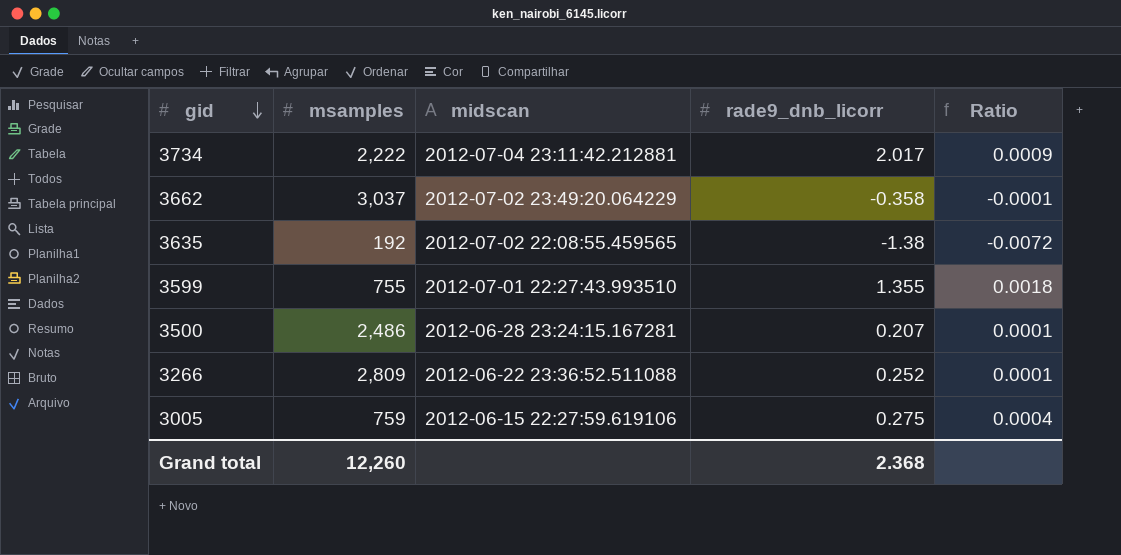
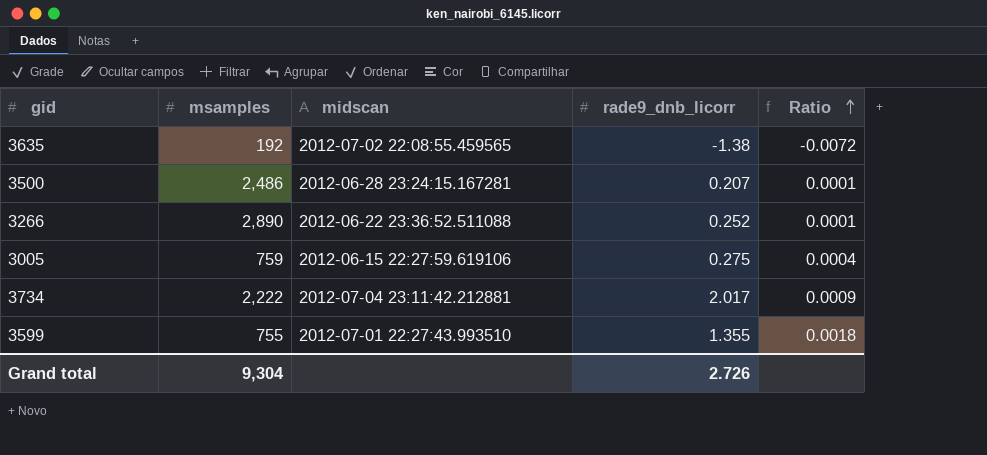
row order: gid descending -> Ratio ascending
row 3662: 3,037 | 2012-07-02 23:49:20.064229 | -0.358 | -0.0001 -> none
3266 | msamples: 2,809 -> 2,890
Grand total | msamples: 12,260 -> 9,304
Grand total | rade9_dnb_licorr: 2.368 -> 2.726

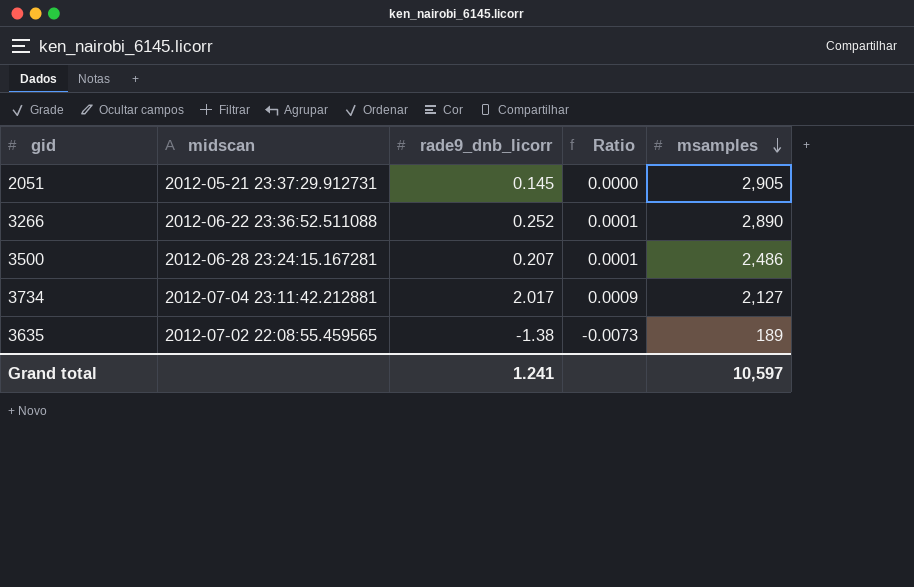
row order: Ratio ascending -> msamples descending
column msamples | position: 2 -> 5
row 3005: 759 | 2012-06-15 22:27:59.619106 | 0.275 | 0.0004 -> none
row 3599: 755 | 2012-07-01 22:27:43.993510 | 1.355 | 0.0018 -> none
row 2051: none -> 2012-05-21 23:37:29.912731 | 0.145 | 0.0000 | 2,905
3734 | msamples: 2,222 -> 2,127
3635 | Ratio: -0.0072 -> -0.0073
3635 | msamples: 192 -> 189
Grand total | rade9_dnb_licorr: 2.726 -> 1.241
Grand total | msamples: 9,304 -> 10,597

